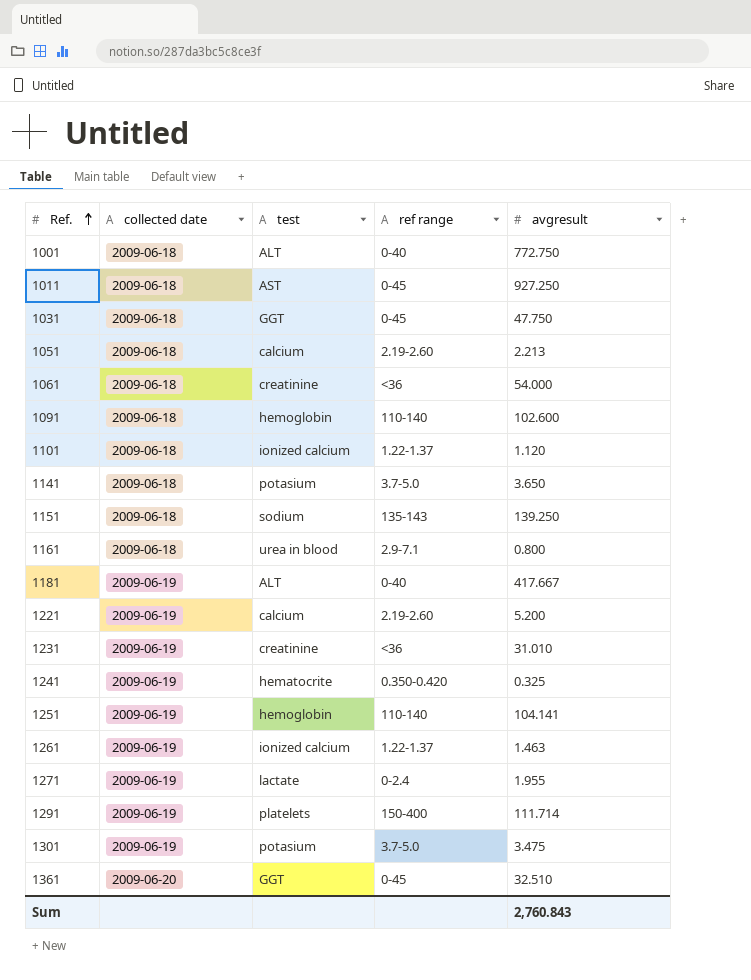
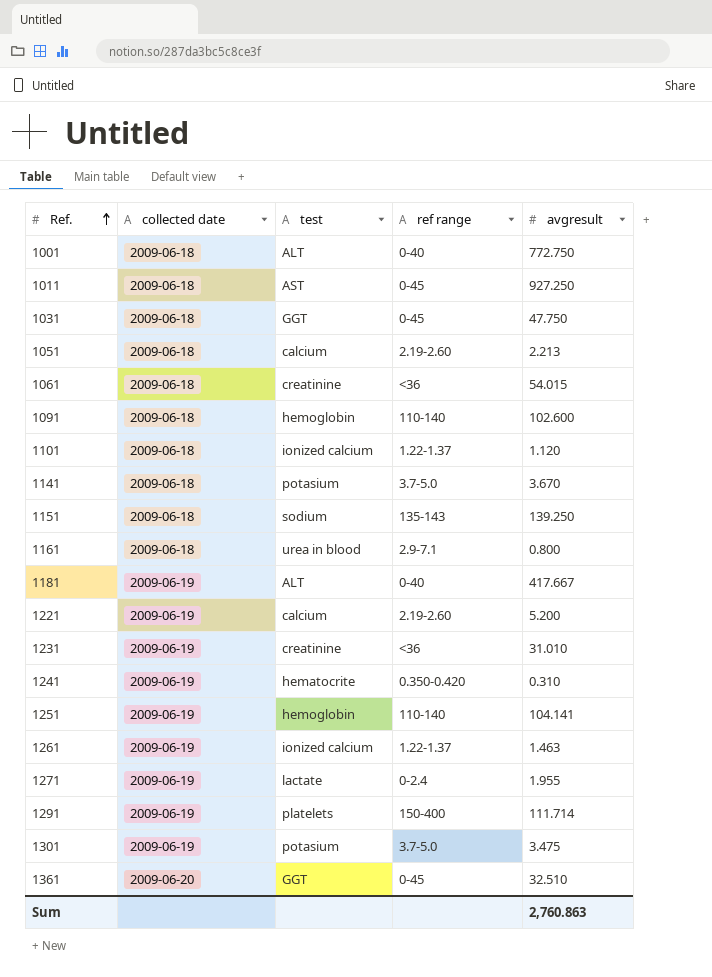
1061 | avgresult: 54.000 -> 54.015
1141 | avgresult: 3.650 -> 3.670
1241 | avgresult: 0.325 -> 0.310
Sum | avgresult: 2,760.843 -> 2,760.863

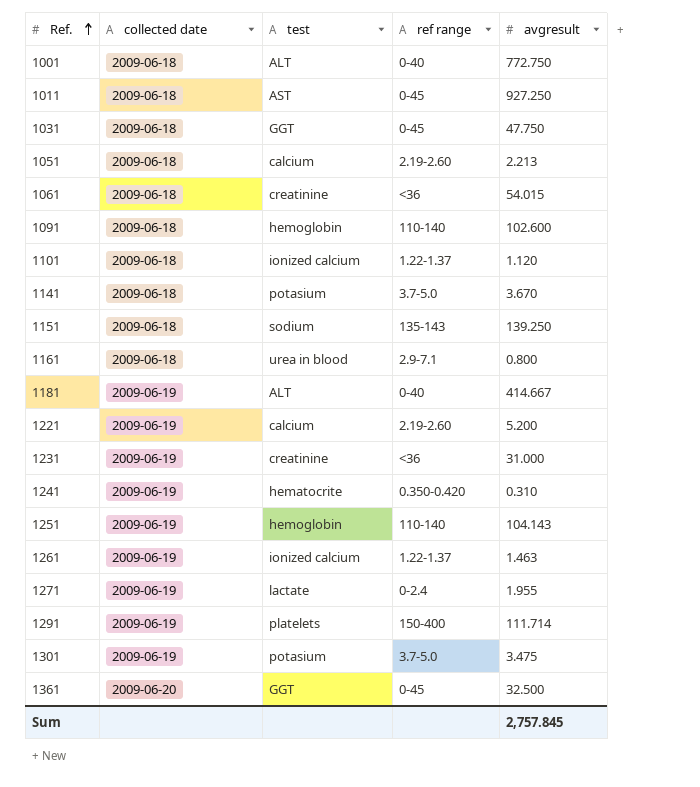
1181 | avgresult: 417.667 -> 414.667
1231 | avgresult: 31.010 -> 31.000
1251 | avgresult: 104.141 -> 104.143
1361 | avgresult: 32.510 -> 32.500
Sum | avgresult: 2,760.863 -> 2,757.845

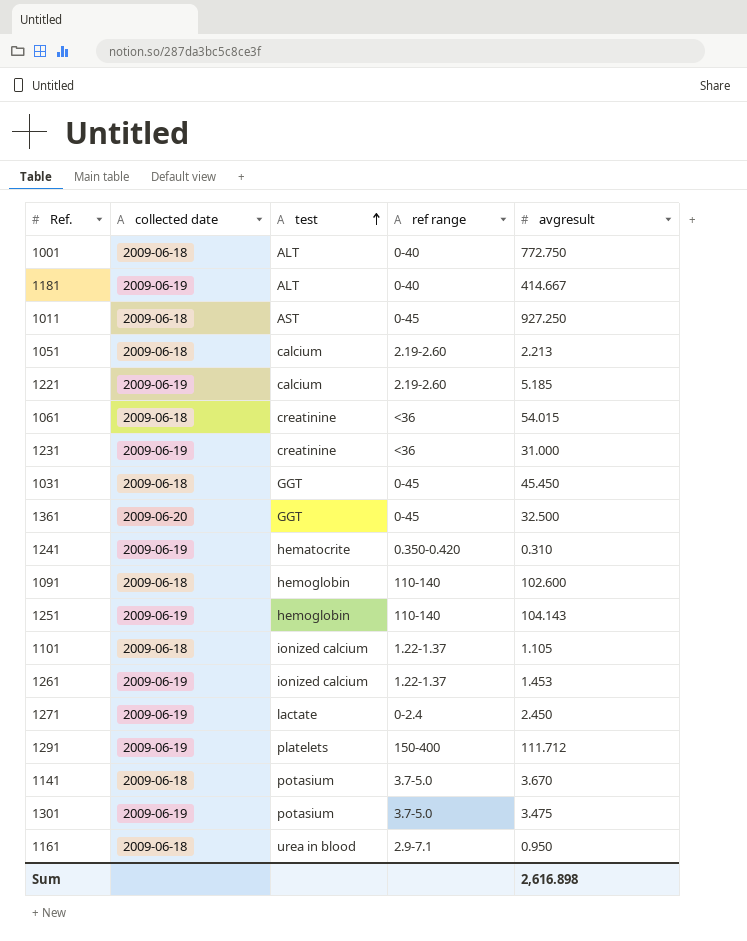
row order: Ref. ascending -> test ascending
row 1151: 2009-06-18 | sodium | 135-143 | 139.250 -> none
1221 | avgresult: 5.200 -> 5.185
1031 | avgresult: 47.750 -> 45.450
1101 | avgresult: 1.120 -> 1.105
1261 | avgresult: 1.463 -> 1.453
1271 | avgresult: 1.955 -> 2.450
1291 | avgresult: 111.714 -> 111.712
1161 | avgresult: 0.800 -> 0.950
Sum | avgresult: 2,757.845 -> 2,616.898

